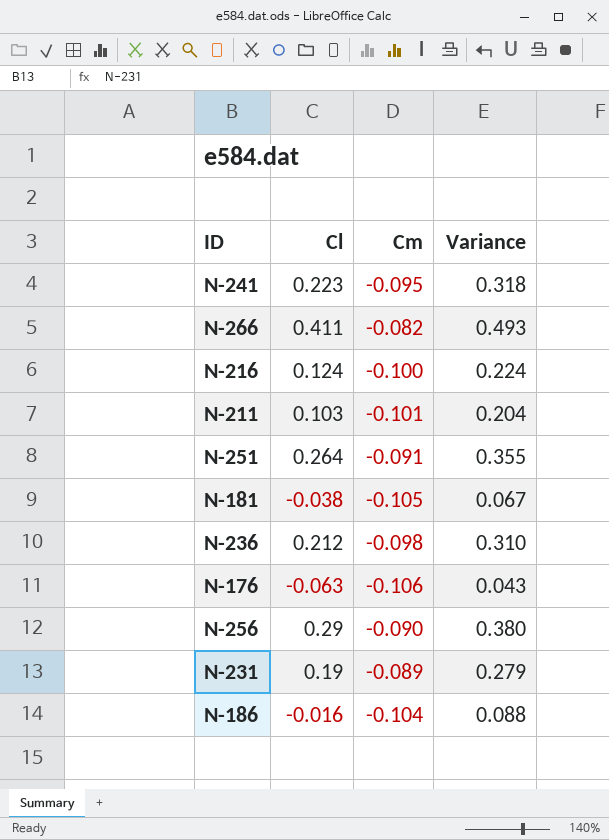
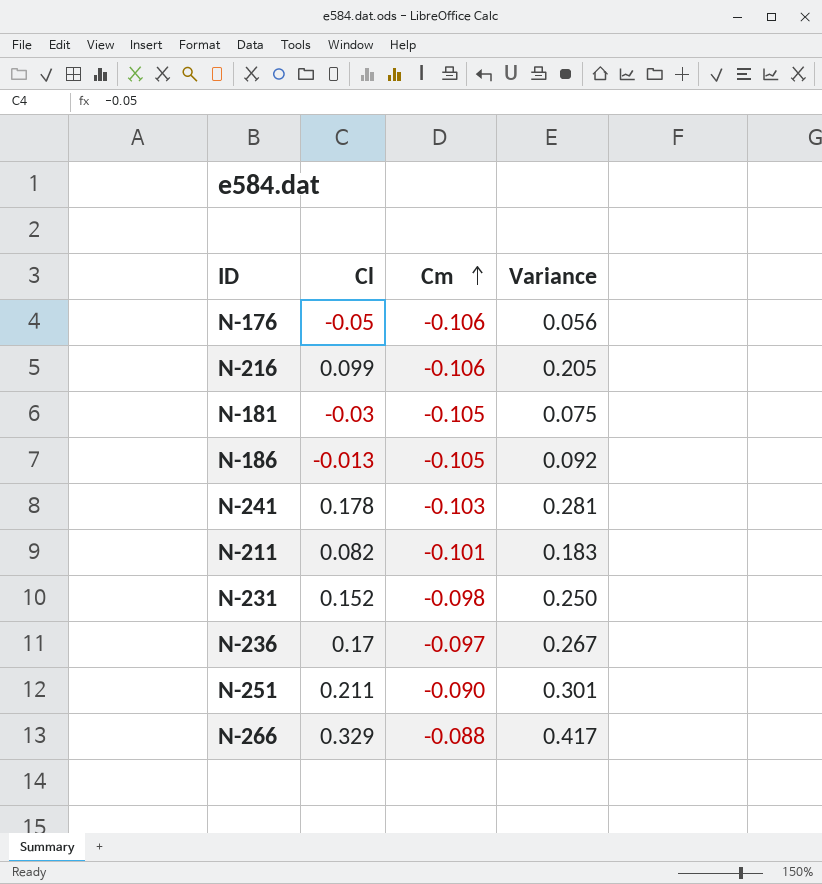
row order: none -> Cm ascending
row N-256: 0.29 | -0.090 | 0.380 -> none
N-176 | Cl: -0.063 -> -0.05
N-176 | Variance: 0.043 -> 0.056
N-216 | Cl: 0.124 -> 0.099
N-216 | Cm: -0.100 -> -0.106
N-216 | Variance: 0.224 -> 0.205
N-181 | Cl: -0.038 -> -0.03
N-181 | Variance: 0.067 -> 0.075
N-186 | Cl: -0.016 -> -0.013
N-186 | Cm: -0.104 -> -0.105
N-186 | Variance: 0.088 -> 0.092
N-241 | Cl: 0.223 -> 0.178
N-241 | Cm: -0.095 -> -0.103
N-241 | Variance: 0.318 -> 0.281
N-211 | Cl: 0.103 -> 0.082
N-211 | Variance: 0.204 -> 0.183
N-231 | Cl: 0.19 -> 0.152
N-231 | Cm: -0.089 -> -0.098
N-231 | Variance: 0.279 -> 0.250
N-236 | Cl: 0.212 -> 0.17
N-236 | Cm: -0.098 -> -0.097
N-236 | Variance: 0.310 -> 0.267
N-251 | Cl: 0.264 -> 0.211
N-251 | Cm: -0.091 -> -0.090
N-251 | Variance: 0.355 -> 0.301
N-266 | Cl: 0.411 -> 0.329
N-266 | Cm: -0.082 -> -0.088
N-266 | Variance: 0.493 -> 0.417

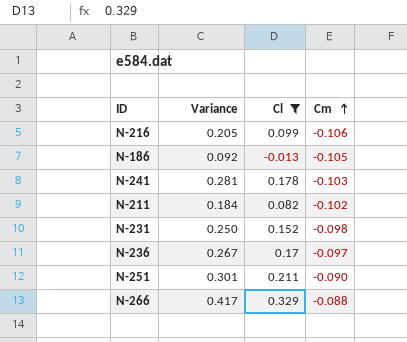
filter: none -> Cl >= -0.013
column Variance | position: 4 -> 2
N-211 | Variance: 0.183 -> 0.184
N-211 | Cm: -0.101 -> -0.102

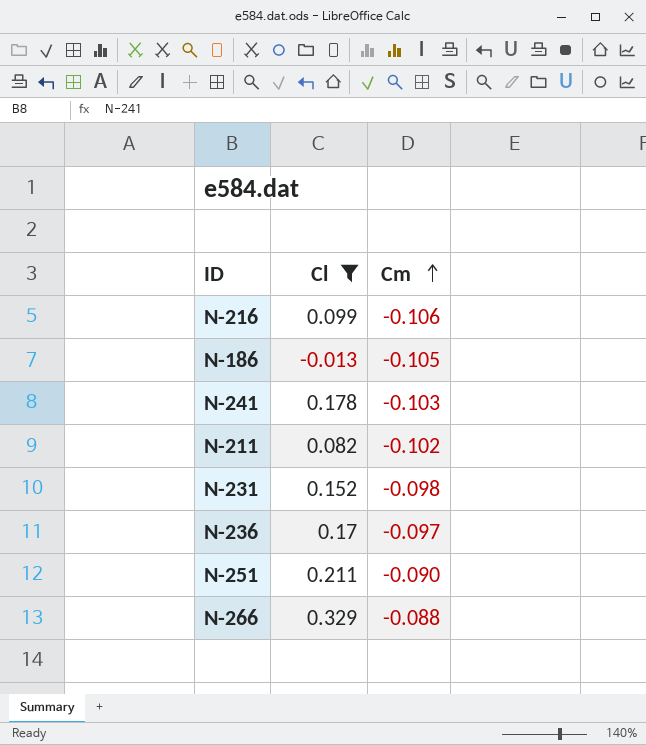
column Variance | formula: [Cl] - [Cm] -> none

